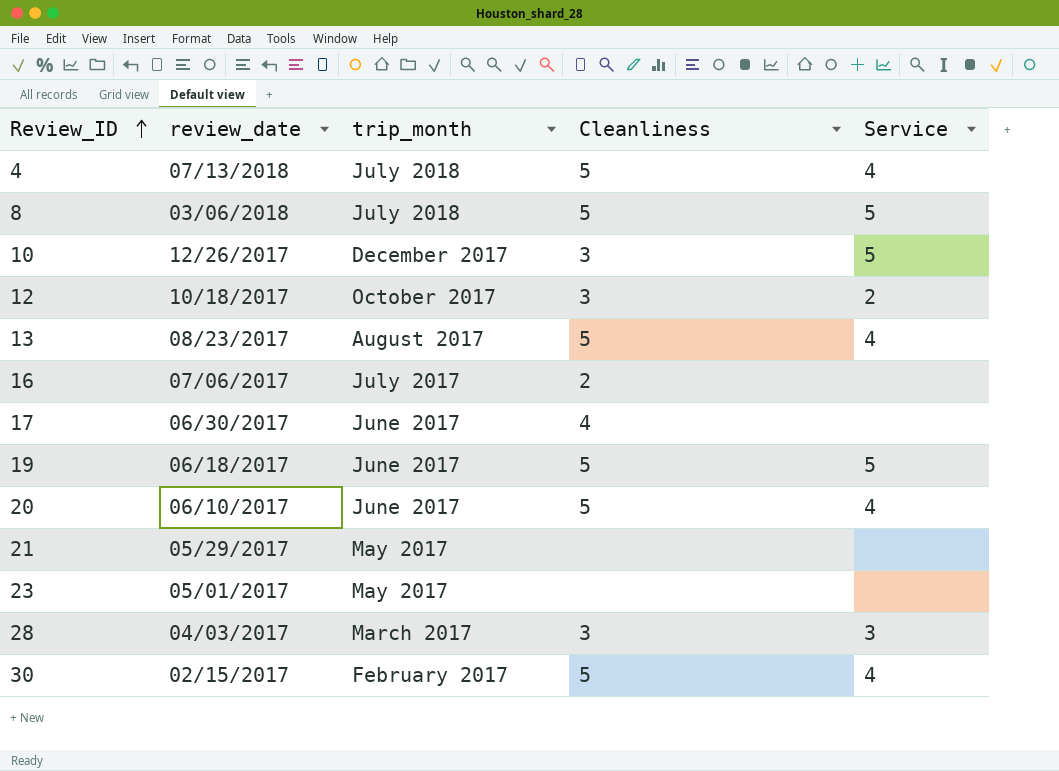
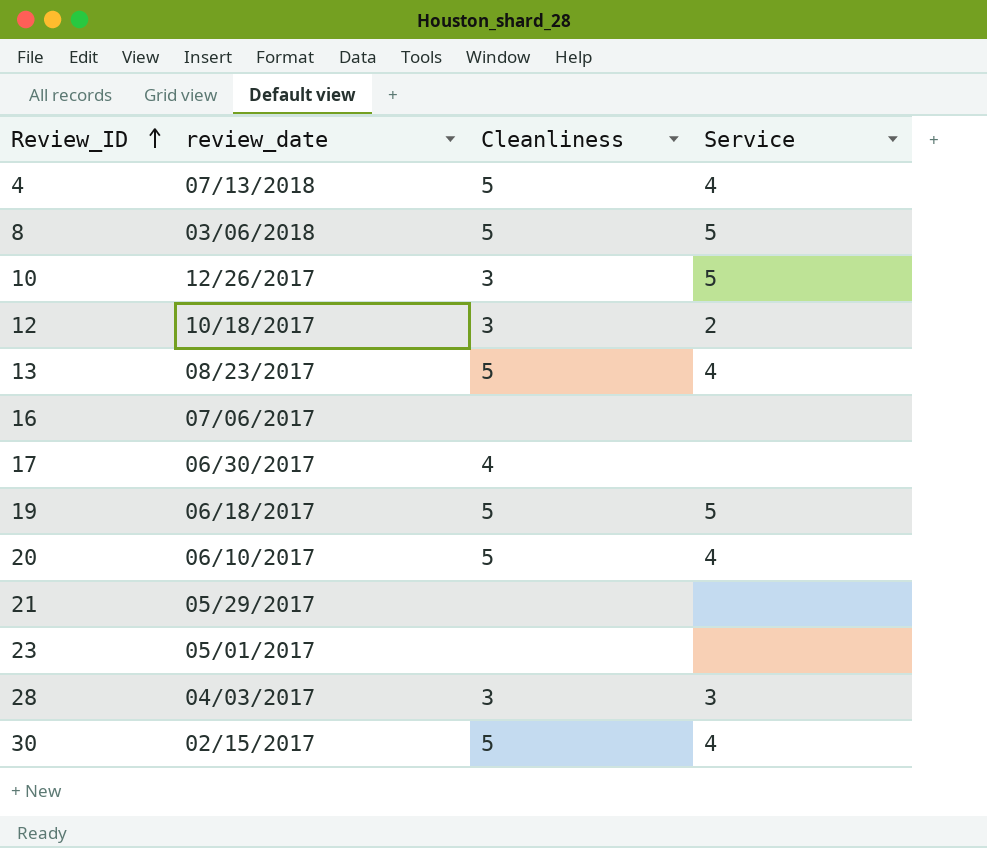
column trip_month | position: 3 -> none
16 | Cleanliness: 2 -> none

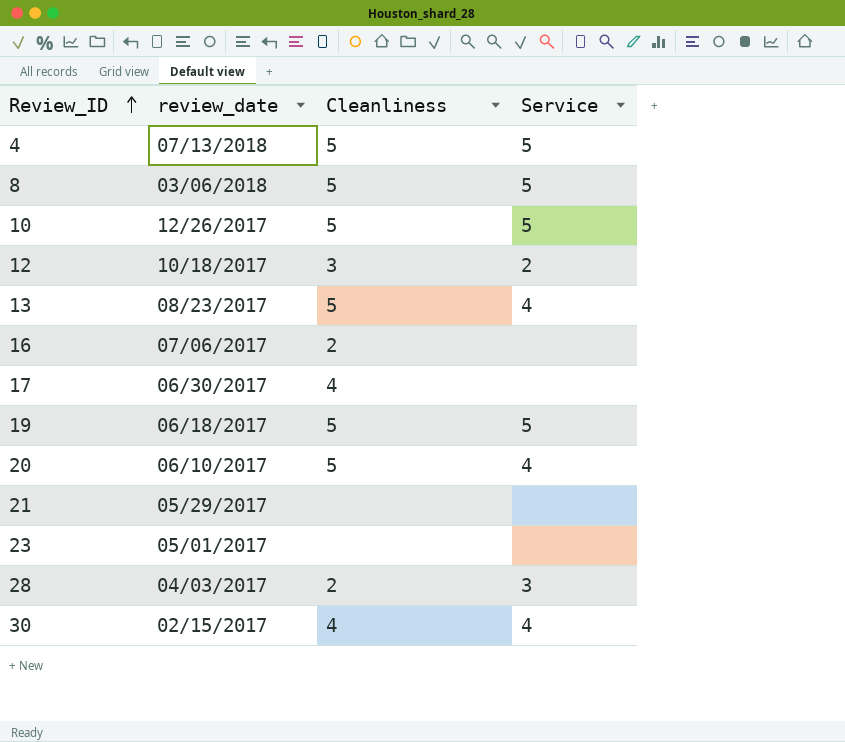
4 | Service: 4 -> 5
10 | Cleanliness: 3 -> 5
16 | Cleanliness: none -> 2
28 | Cleanliness: 3 -> 2
30 | Cleanliness: 5 -> 4

